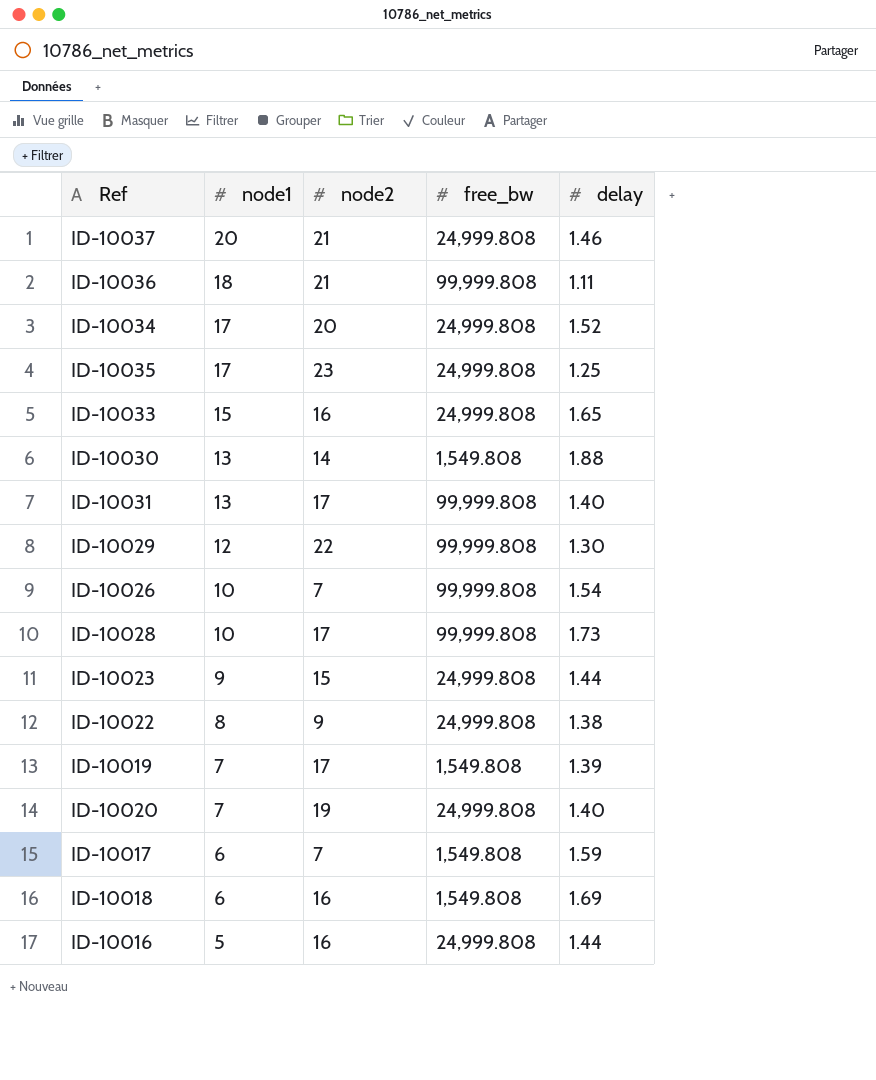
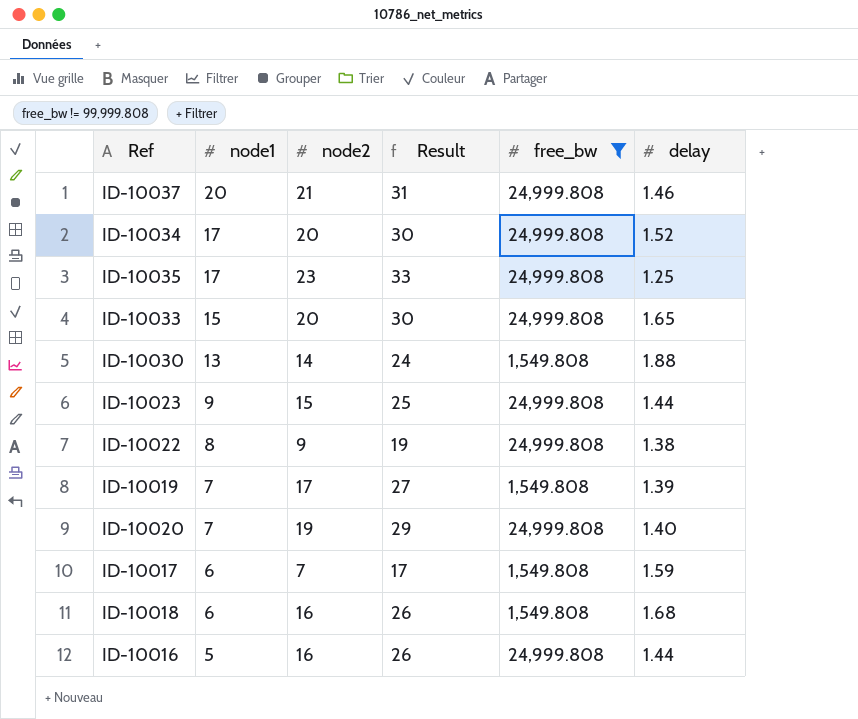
filter: none -> free_bw != 99,999.808
column Result | formula: none -> [node2] + 10
ID-10033 | node2: 16 -> 20
ID-10018 | delay: 1.69 -> 1.68

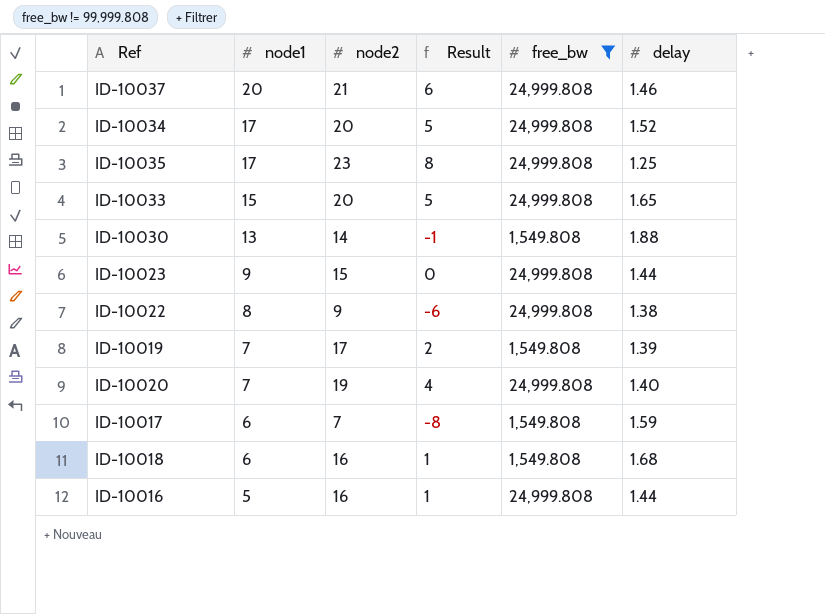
column Result | formula: [node2] + 10 -> [node2] - 15

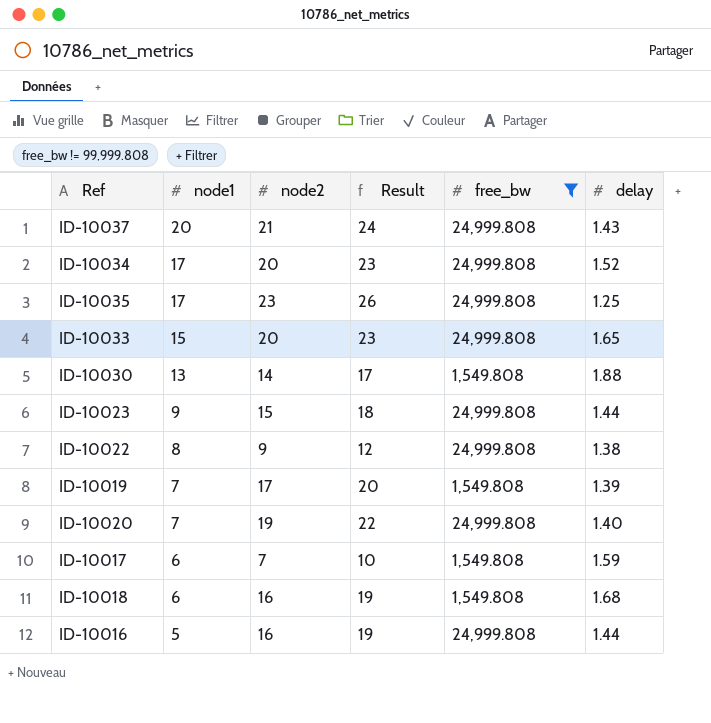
column Result | formula: [node2] - 15 -> [node2] + 3
ID-10037 | delay: 1.46 -> 1.43

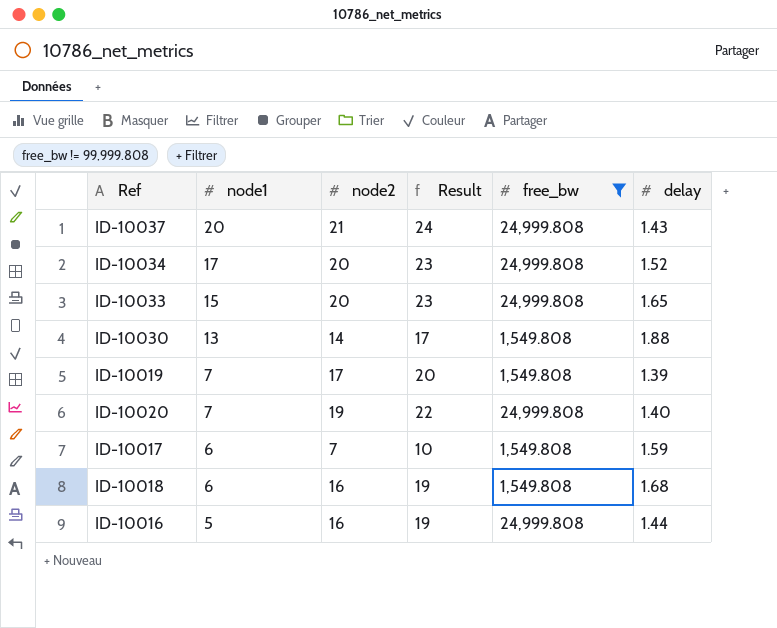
row ID-10035: 17 | 23 | 26 | 24,999.808 | 1.25 -> none
row ID-10023: 9 | 15 | 18 | 24,999.808 | 1.44 -> none
row ID-10022: 8 | 9 | 12 | 24,999.808 | 1.38 -> none

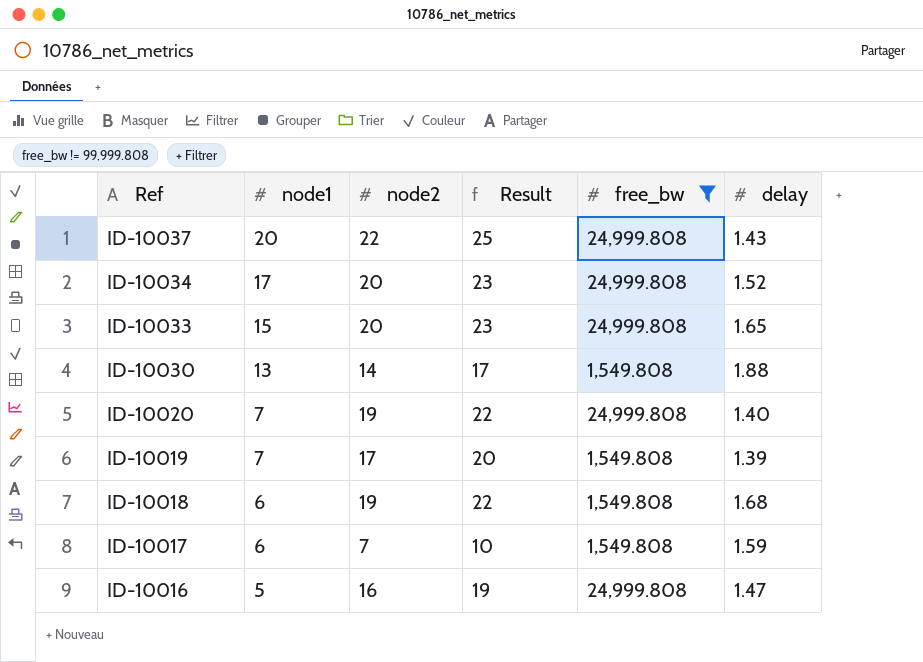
row order: node1 descending -> Ref descending
ID-10037 | node2: 21 -> 22
ID-10037 | Result: 24 -> 25
ID-10018 | node2: 16 -> 19
ID-10018 | Result: 19 -> 22
ID-10016 | delay: 1.44 -> 1.47

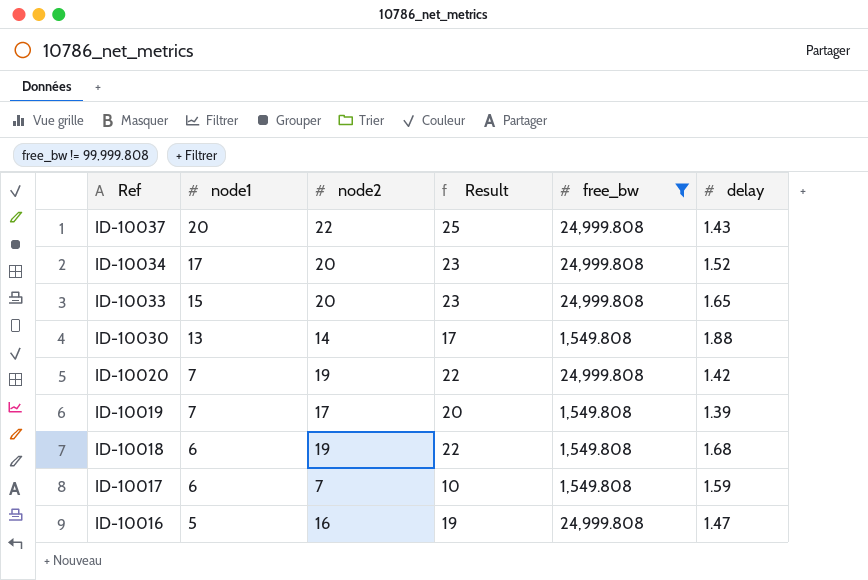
ID-10020 | delay: 1.40 -> 1.42

